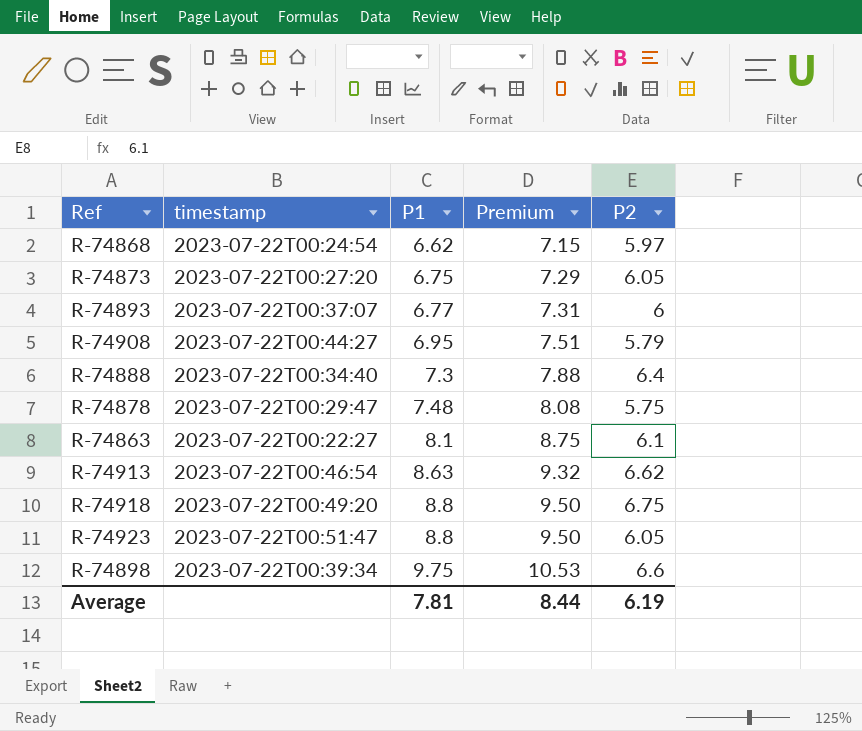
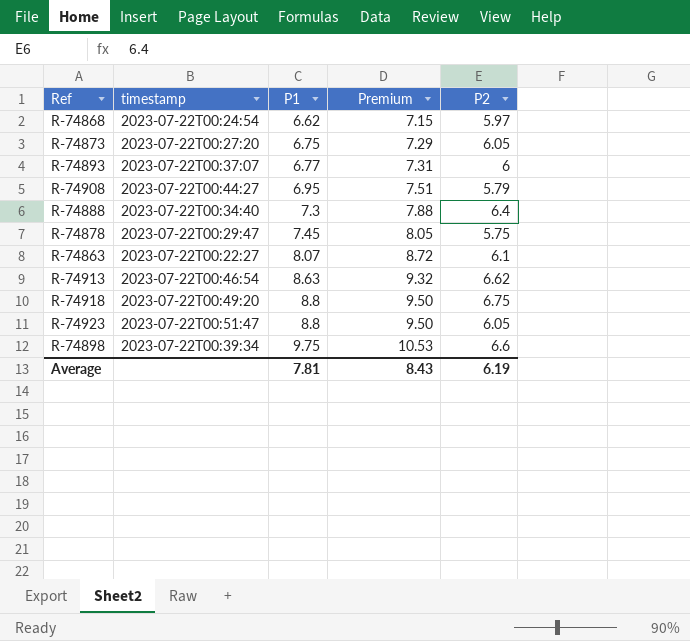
R-74878 | P1: 7.48 -> 7.45
R-74878 | Premium: 8.08 -> 8.05
R-74863 | P1: 8.1 -> 8.07
R-74863 | Premium: 8.75 -> 8.72
Average | Premium: 8.44 -> 8.43

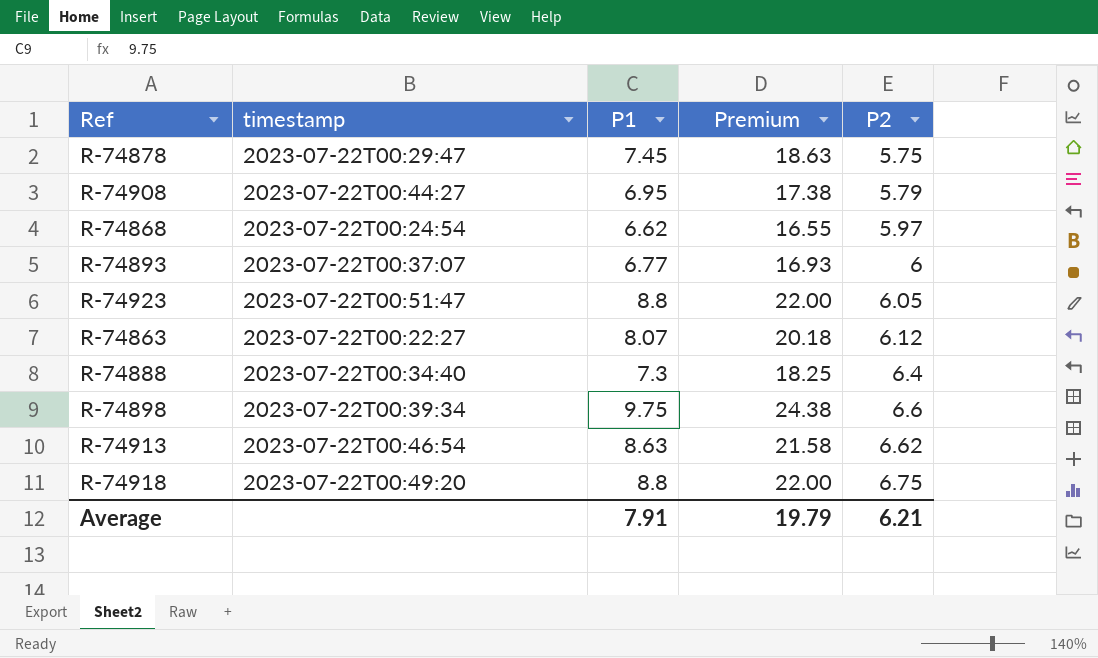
row order: P1 ascending -> P2 ascending
column Premium | formula: [P1] * 1.08 -> [P1] * 2.5
row R-74873: 2023-07-22T00:27:20 | 6.75 | 7.29 | 6.05 -> none
R-74863 | P2: 6.1 -> 6.12
Average | P1: 7.81 -> 7.91
Average | Premium: 8.43 -> 19.79
Average | P2: 6.19 -> 6.21

